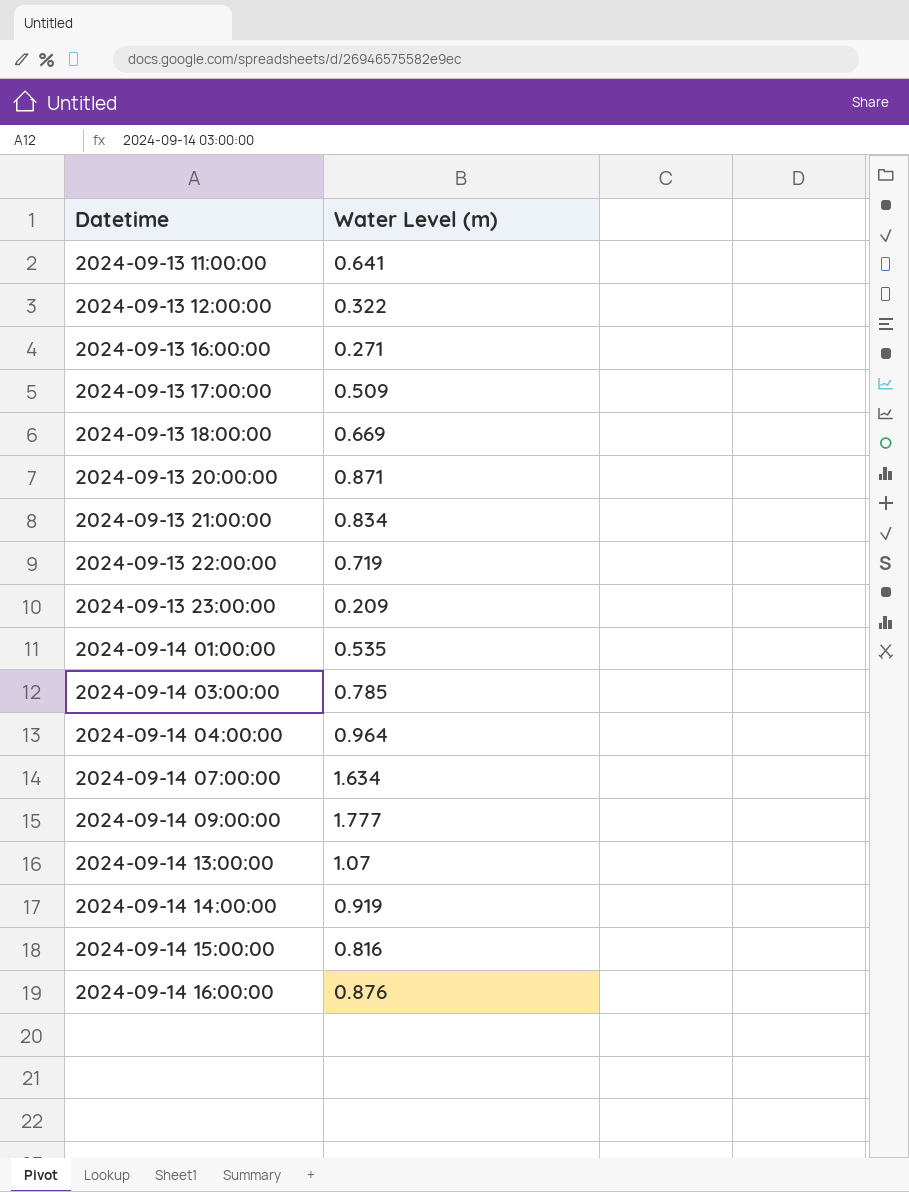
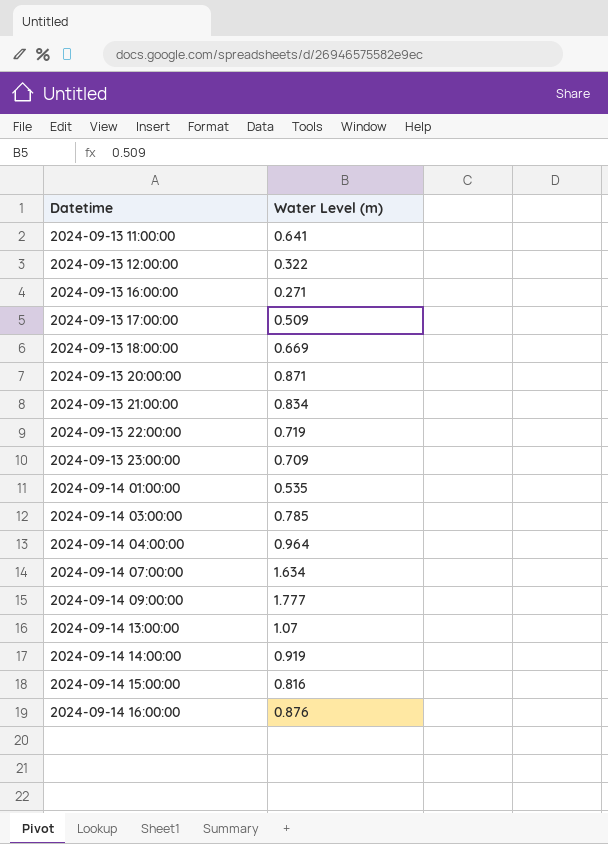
2024-09-13 23:00:00 | Water Level (m): 0.209 -> 0.709

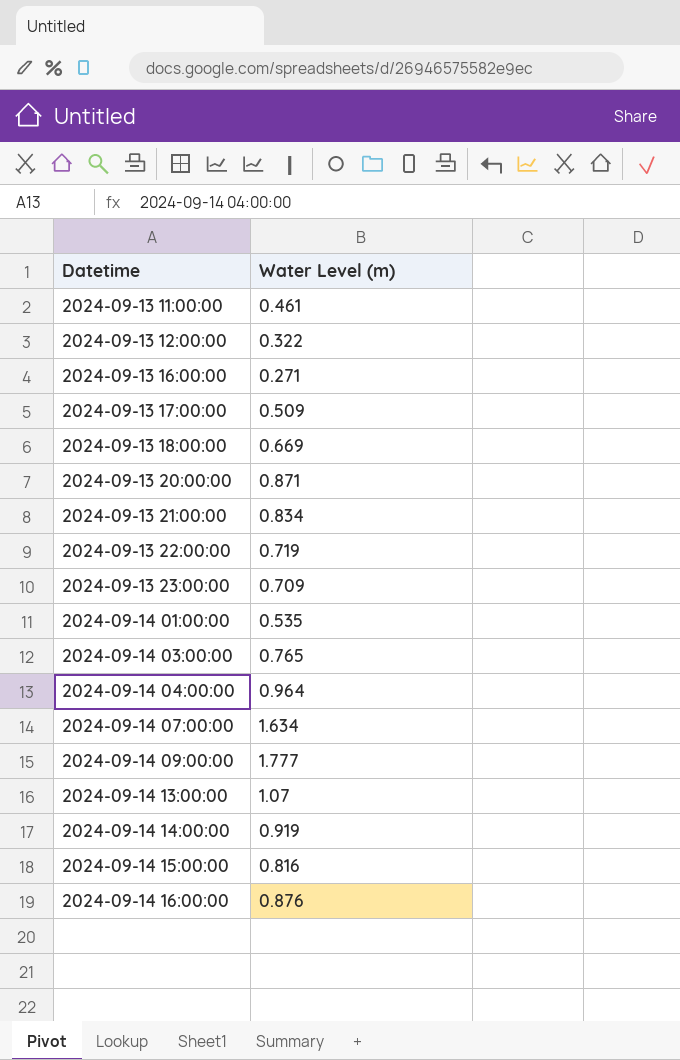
2024-09-13 11:00:00 | Water Level (m): 0.641 -> 0.461
2024-09-14 03:00:00 | Water Level (m): 0.785 -> 0.765

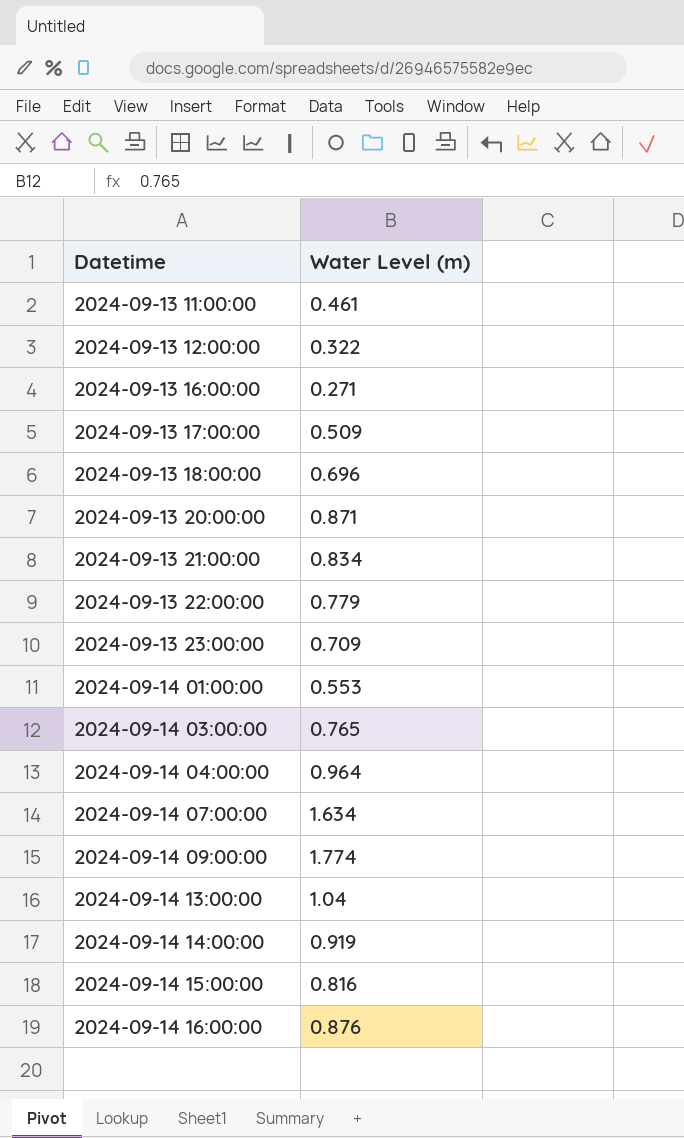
2024-09-13 18:00:00 | Water Level (m): 0.669 -> 0.696
2024-09-13 22:00:00 | Water Level (m): 0.719 -> 0.779
2024-09-14 01:00:00 | Water Level (m): 0.535 -> 0.553
2024-09-14 09:00:00 | Water Level (m): 1.777 -> 1.774
2024-09-14 13:00:00 | Water Level (m): 1.07 -> 1.04

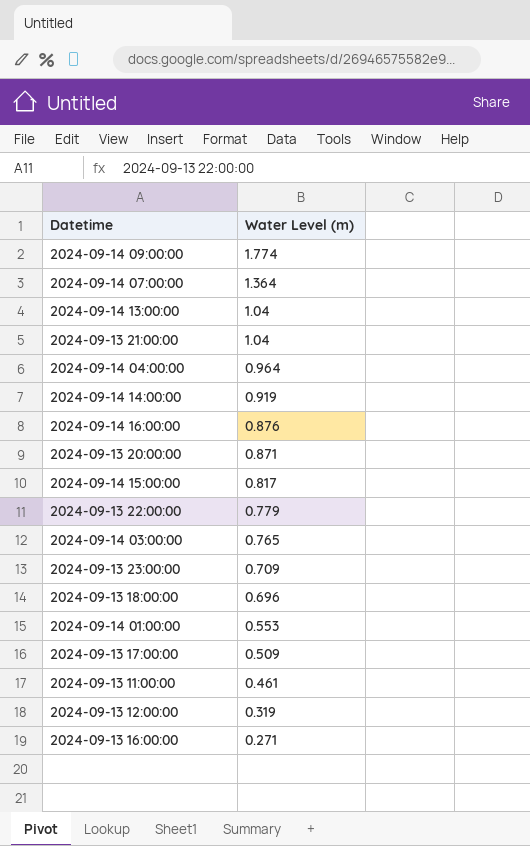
row order: Datetime ascending -> Water Level (m) descending
2024-09-14 07:00:00 | Water Level (m): 1.634 -> 1.364
2024-09-13 21:00:00 | Water Level (m): 0.834 -> 1.04
2024-09-14 15:00:00 | Water Level (m): 0.816 -> 0.817
2024-09-13 12:00:00 | Water Level (m): 0.322 -> 0.319

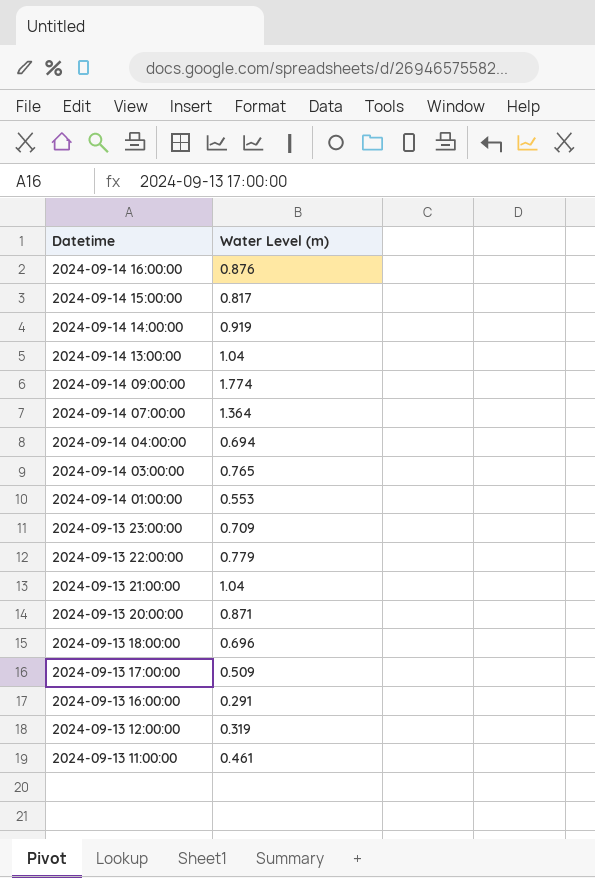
row order: Water Level (m) descending -> Datetime descending
2024-09-14 04:00:00 | Water Level (m): 0.964 -> 0.694
2024-09-13 16:00:00 | Water Level (m): 0.271 -> 0.291

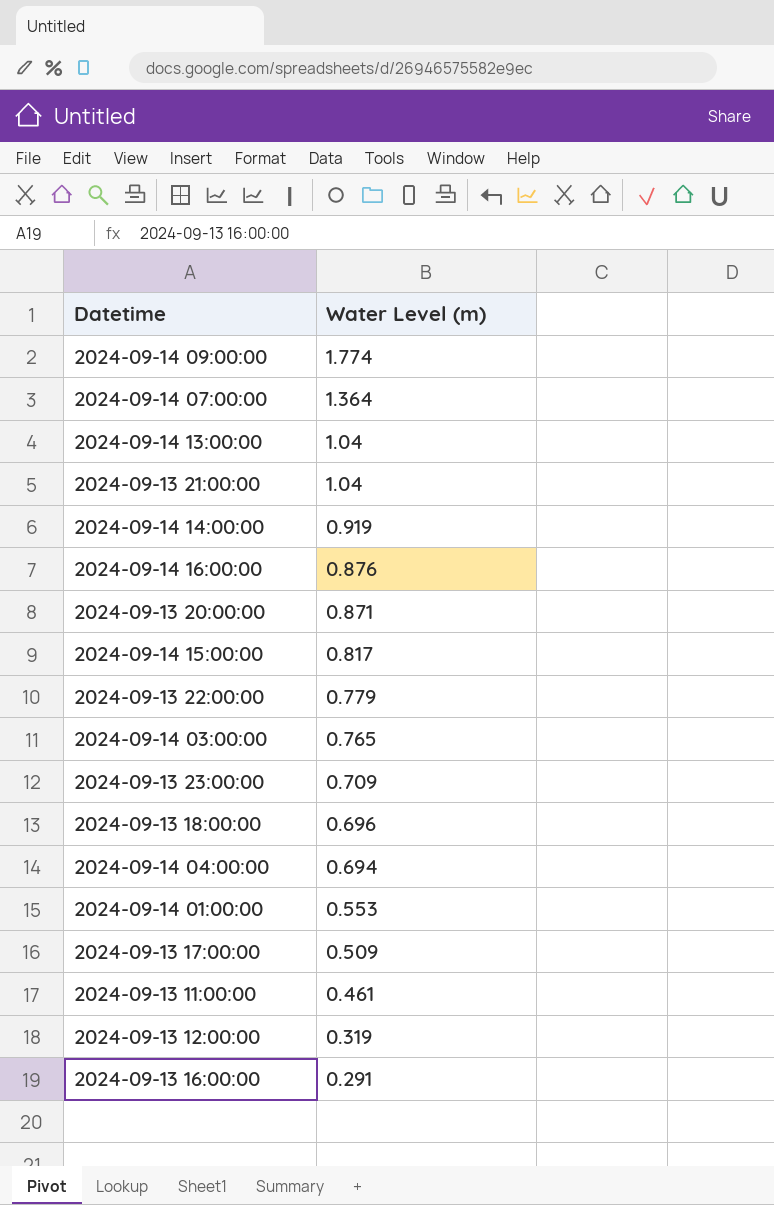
row order: Datetime descending -> Water Level (m) descending

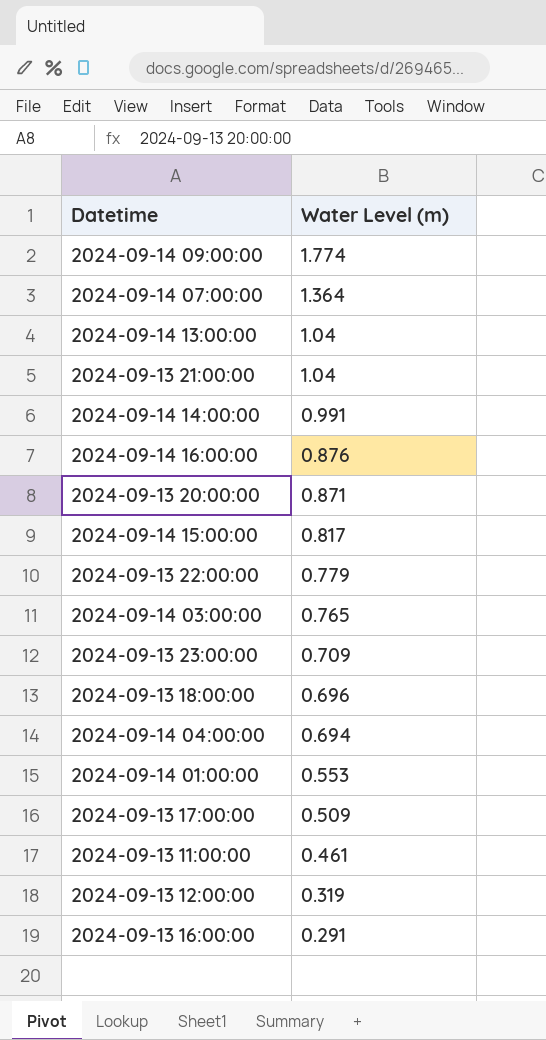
2024-09-14 14:00:00 | Water Level (m): 0.919 -> 0.991

